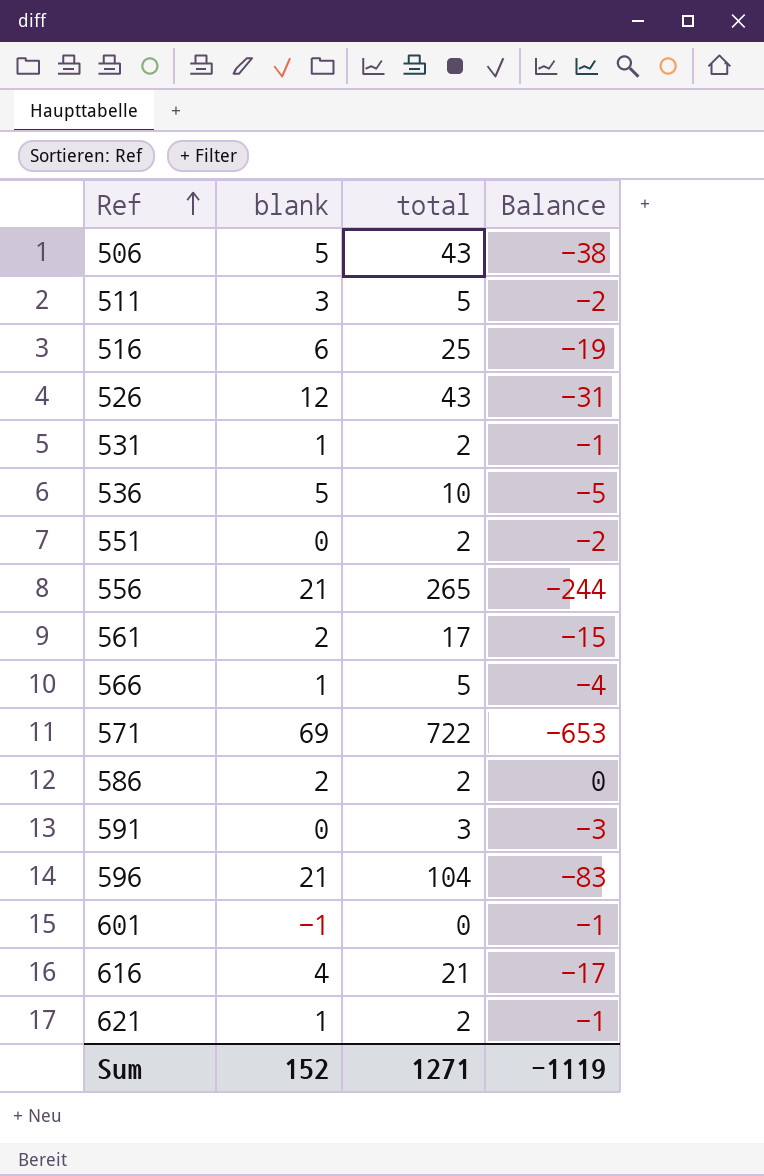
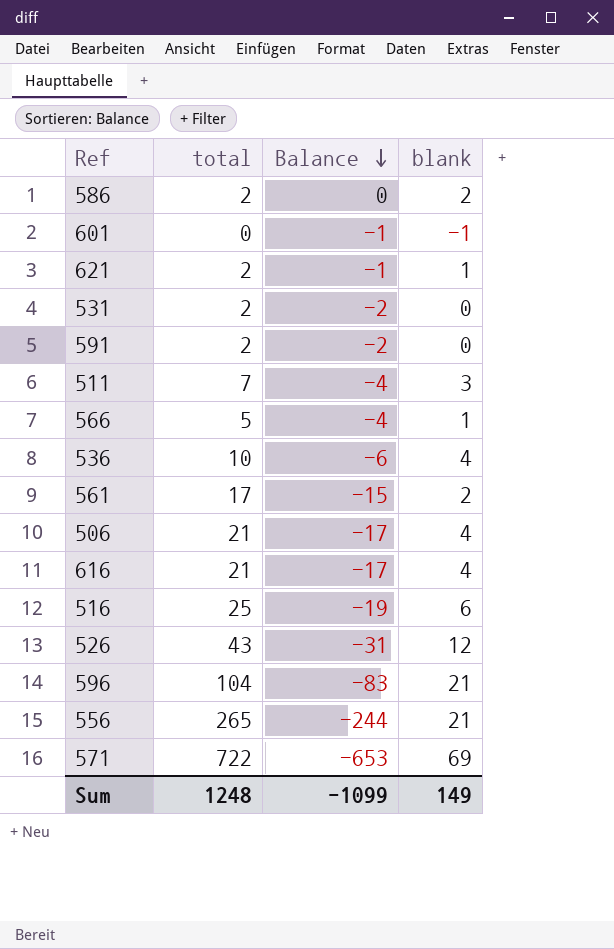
row order: Ref ascending -> Balance descending
column blank | position: 2 -> 4
row 551: 0 | 2 | -2 -> none
531 | Balance: -1 -> -2
531 | blank: 1 -> 0
591 | total: 3 -> 2
591 | Balance: -3 -> -2
511 | total: 5 -> 7
511 | Balance: -2 -> -4
536 | Balance: -5 -> -6
536 | blank: 5 -> 4
506 | total: 43 -> 21
506 | Balance: -38 -> -17
506 | blank: 5 -> 4
Sum | total: 1271 -> 1248
Sum | Balance: -1119 -> -1099
Sum | blank: 152 -> 149

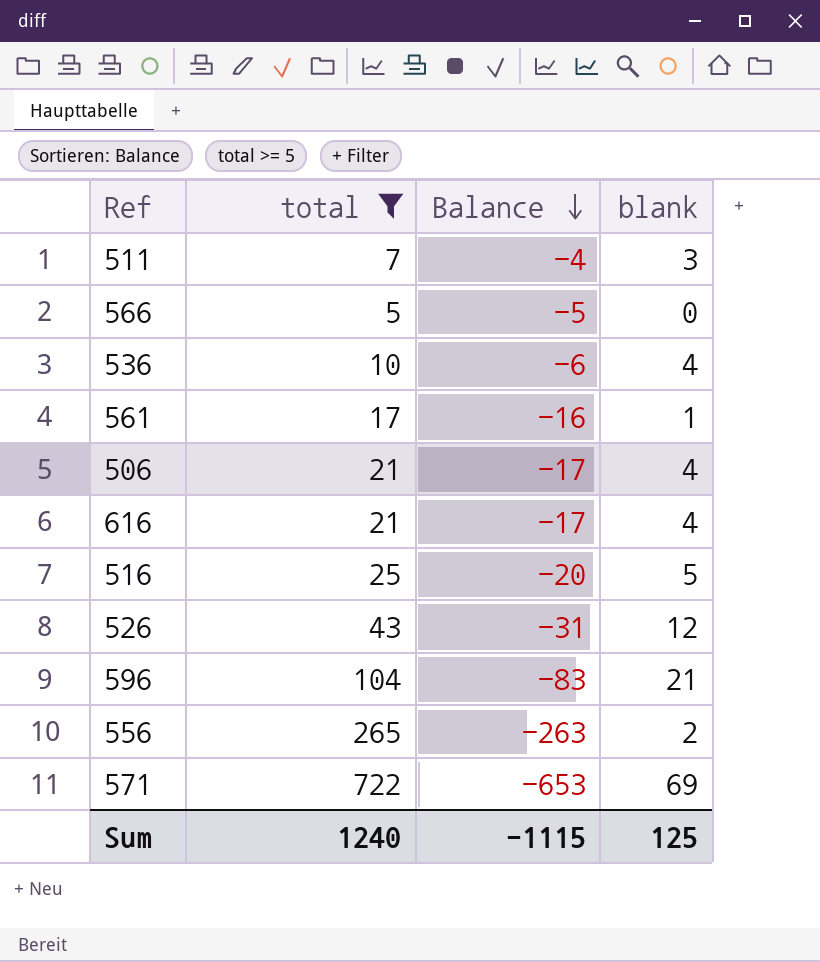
filter: none -> total >= 5
566 | Balance: -4 -> -5
566 | blank: 1 -> 0
561 | Balance: -15 -> -16
561 | blank: 2 -> 1
516 | Balance: -19 -> -20
516 | blank: 6 -> 5
556 | Balance: -244 -> -263
556 | blank: 21 -> 2
Sum | total: 1248 -> 1240
Sum | Balance: -1099 -> -1115
Sum | blank: 149 -> 125

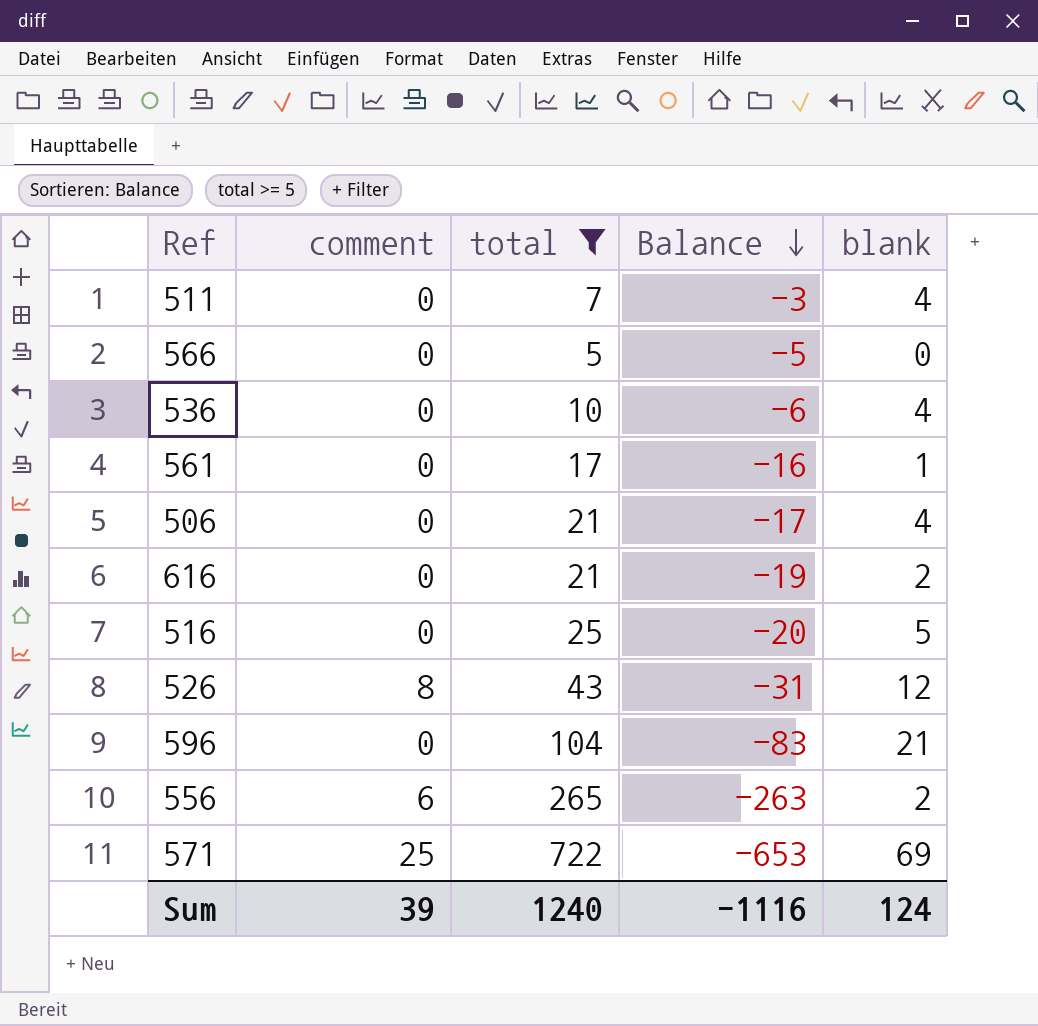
column comment | position: none -> 2
511 | Balance: -4 -> -3
511 | blank: 3 -> 4
616 | Balance: -17 -> -19
616 | blank: 4 -> 2
Sum | Balance: -1115 -> -1116
Sum | blank: 125 -> 124

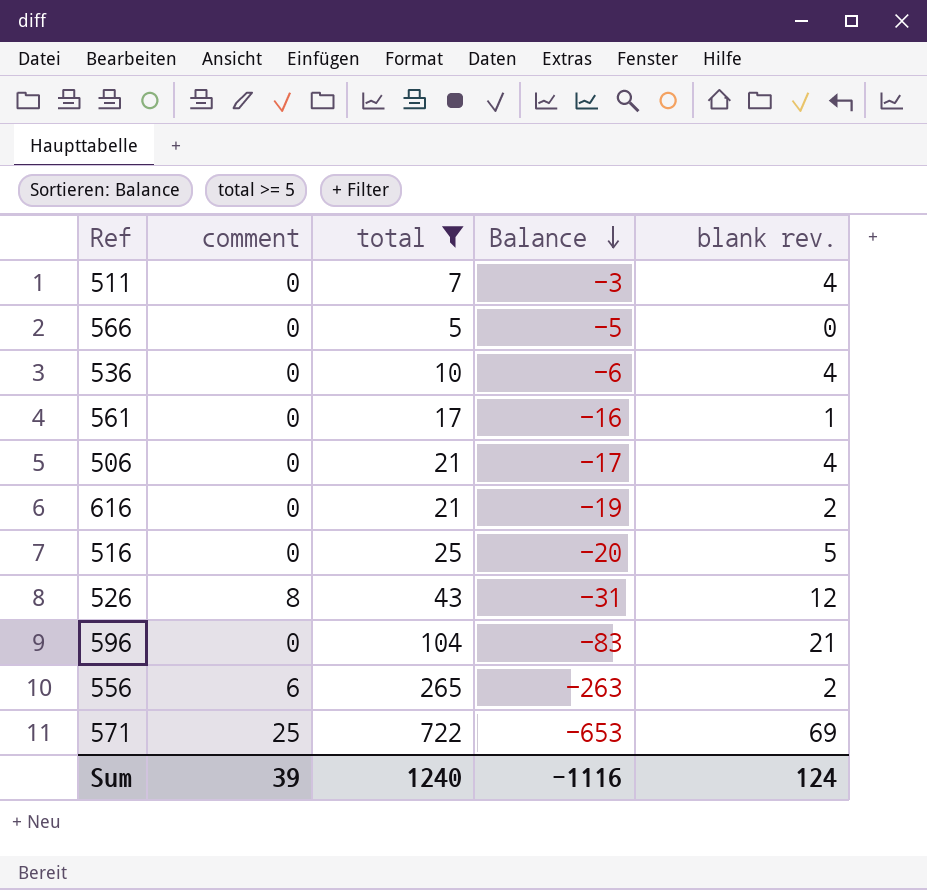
column name: blank -> blank rev.

